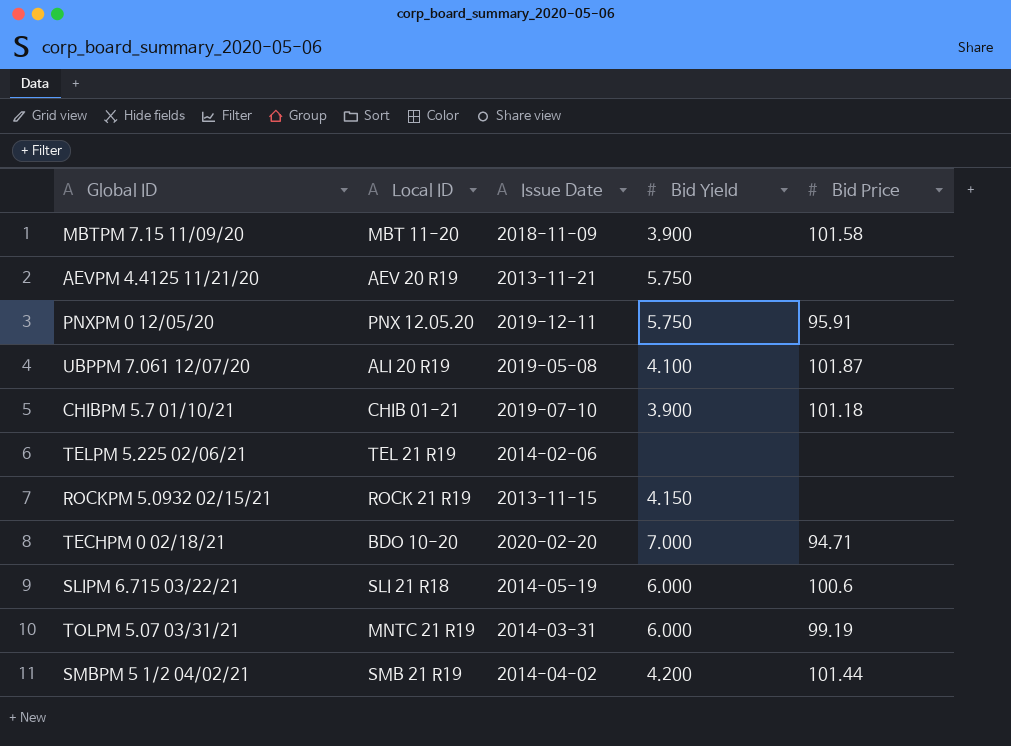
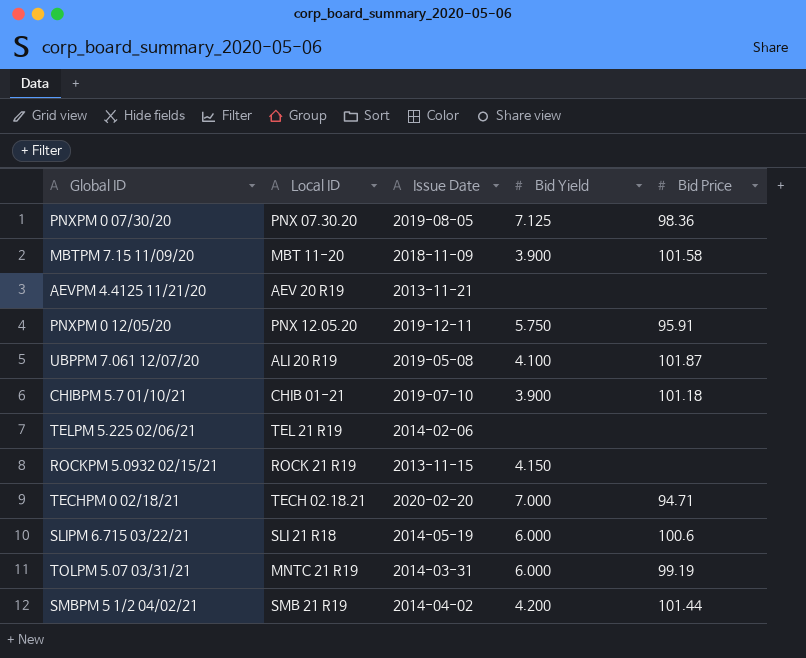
row PNXPM 0 07/30/20: none -> PNX 07.30.20 | 2019-08-05 | 7.125 | 98.36
AEVPM 4.4125 11/21/20 | Bid Yield: 5.750 -> none
TECHPM 0 02/18/21 | Local ID: BDO 10-20 -> TECH 02.18.21

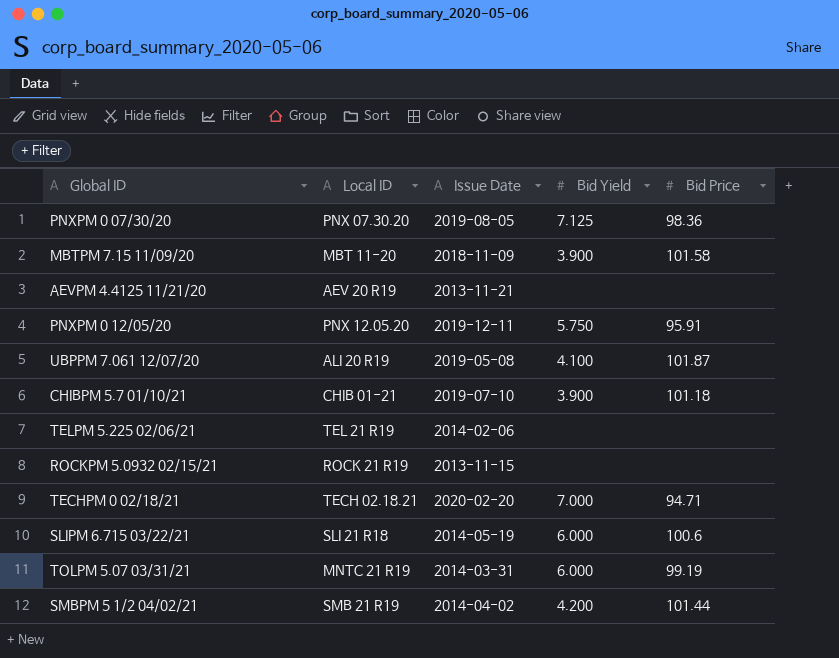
ROCKPM 5.0932 02/15/21 | Bid Yield: 4.150 -> none

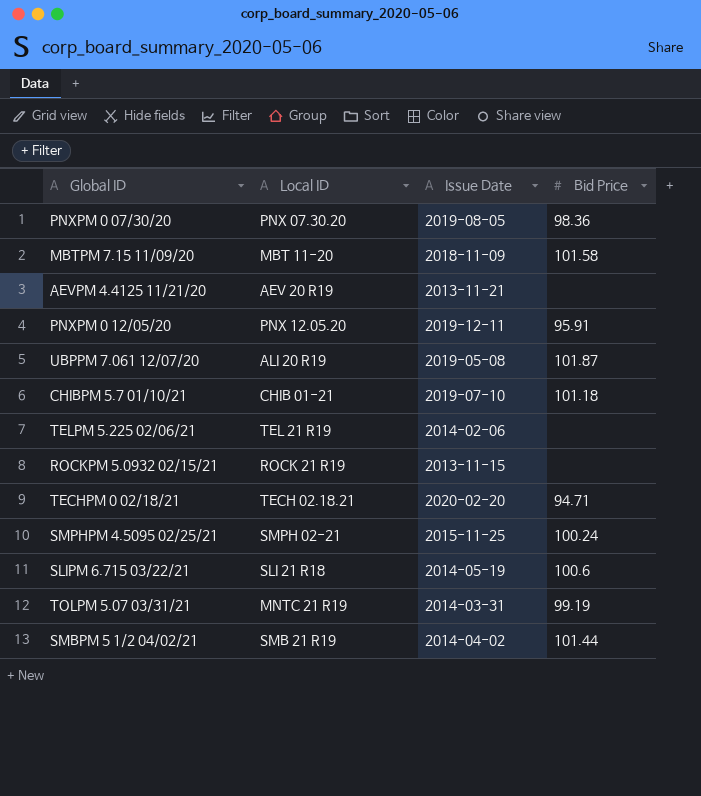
column Bid Yield | position: 4 -> none
row SMPHPM 4.5095 02/25/21: none -> SMPH 02-21 | 2015-11-25 | 100.24

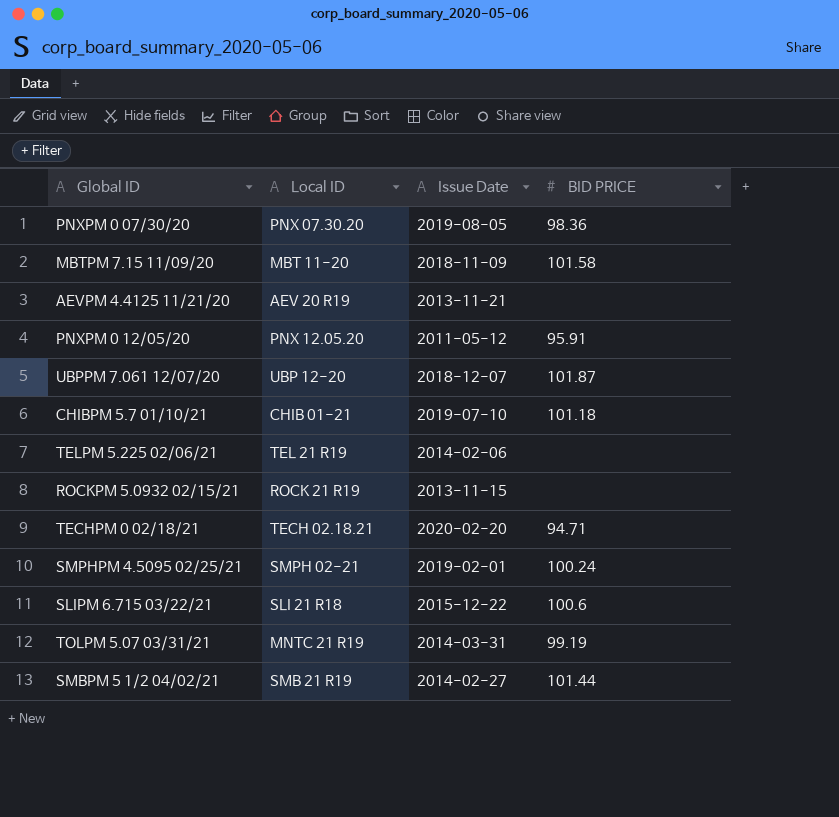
column name: Bid Price -> BID PRICE
PNXPM 0 12/05/20 | Issue Date: 2019-12-11 -> 2011-05-12
UBPPM 7.061 12/07/20 | Local ID: ALI 20 R19 -> UBP 12-20
UBPPM 7.061 12/07/20 | Issue Date: 2019-05-08 -> 2018-12-07
SMPHPM 4.5095 02/25/21 | Issue Date: 2015-11-25 -> 2019-02-01
SLIPM 6.715 03/22/21 | Issue Date: 2014-05-19 -> 2015-12-22
SMBPM 5 1/2 04/02/21 | Issue Date: 2014-04-02 -> 2014-02-27

